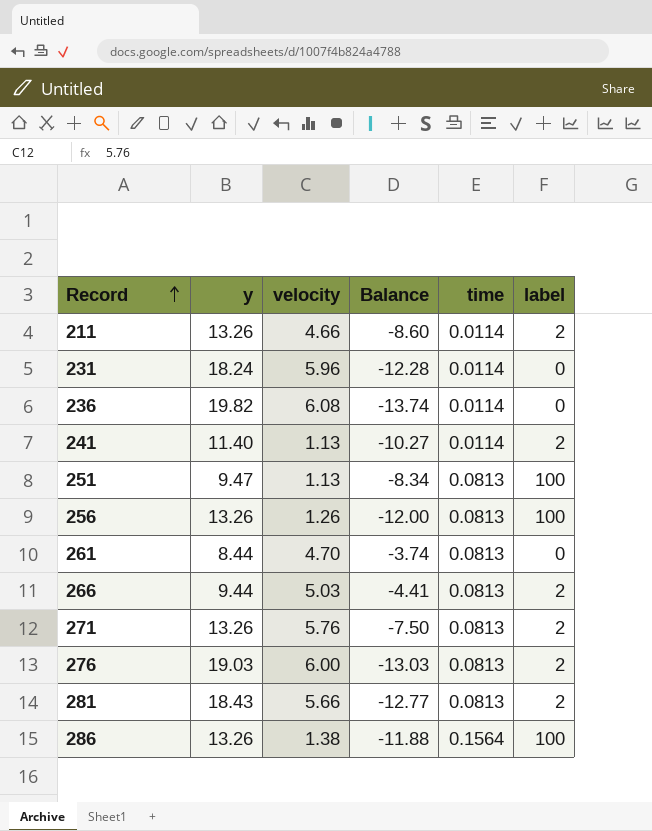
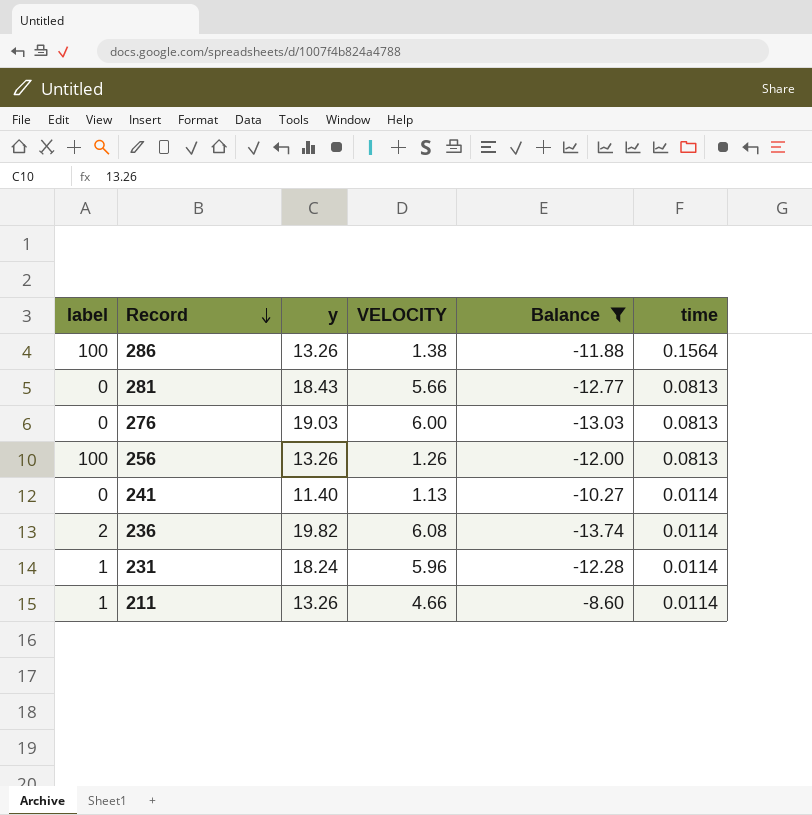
filter: none -> Balance <= -8.60
row order: Record ascending -> Record descending
column label | position: 6 -> 1
column name: velocity -> VELOCITY
281 | label: 2 -> 0
276 | label: 2 -> 0
241 | label: 2 -> 0
236 | label: 0 -> 2
231 | label: 0 -> 1
211 | label: 2 -> 1

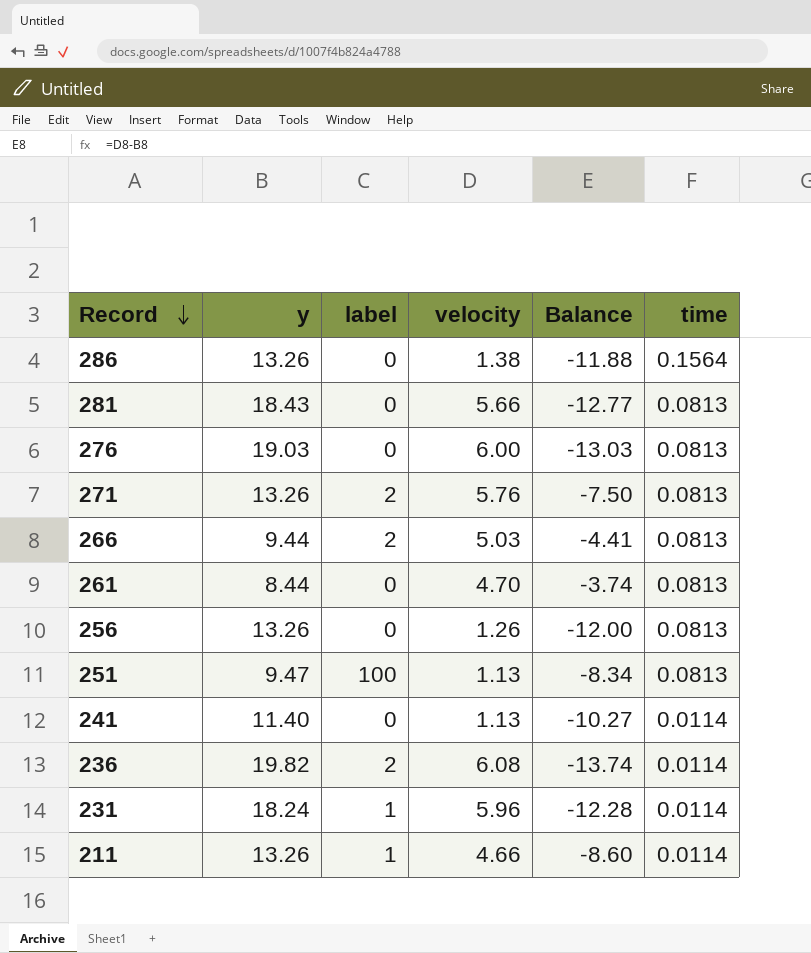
filter: Balance <= -8.60 -> none
column label | position: 1 -> 3
column name: VELOCITY -> velocity
286 | label: 100 -> 0
256 | label: 100 -> 0

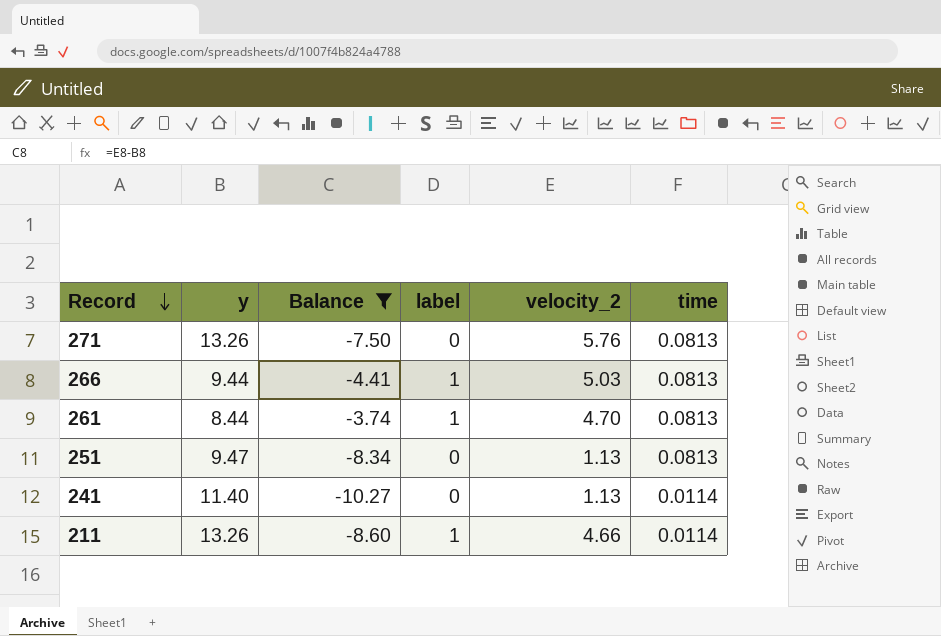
filter: none -> Balance >= -10.27
column Balance | position: 5 -> 3
column name: velocity -> velocity_2
271 | label: 2 -> 0
266 | label: 2 -> 1
261 | label: 0 -> 1
251 | label: 100 -> 0

